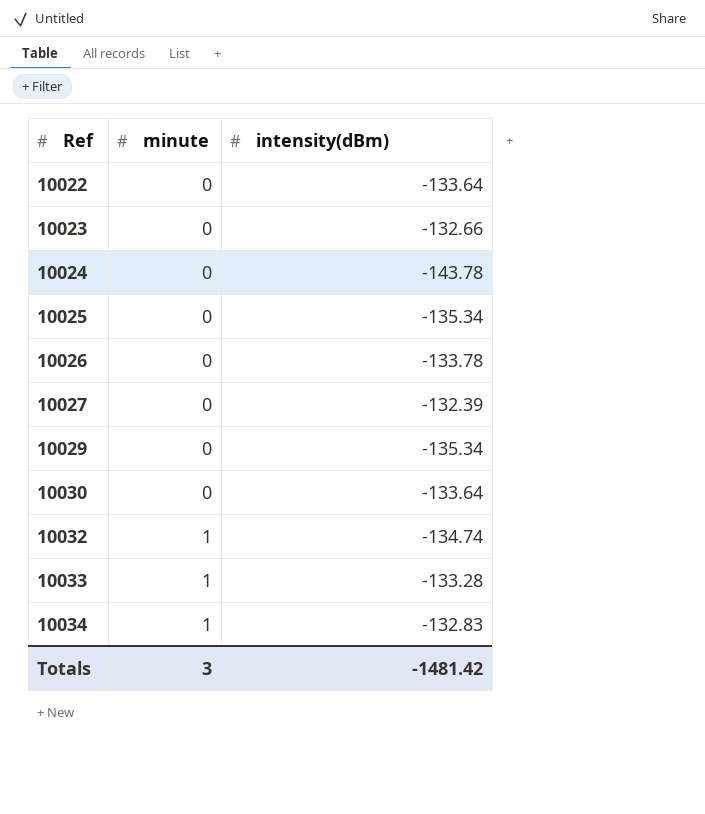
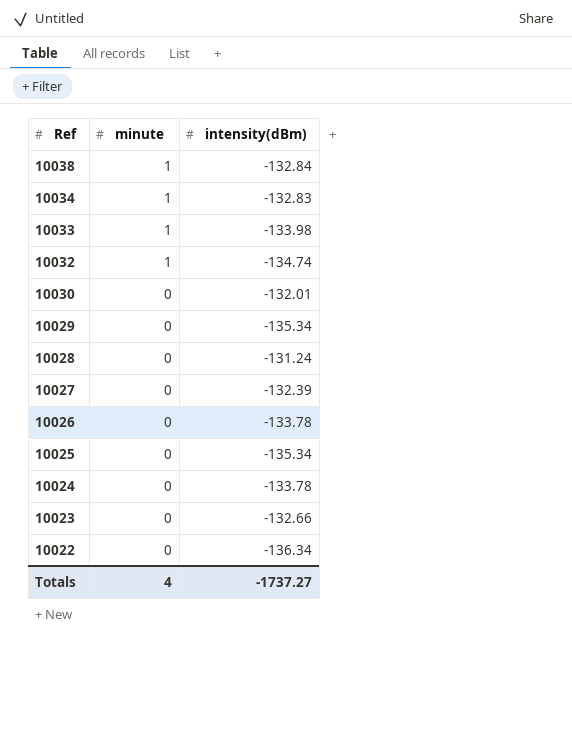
row order: Ref ascending -> Ref descending
row 10038: none -> 1 | -132.84
10033 | intensity(dBm): -133.28 -> -133.98
10030 | intensity(dBm): -133.64 -> -132.01
row 10028: none -> 0 | -131.24
10024 | intensity(dBm): -143.78 -> -133.78
10022 | intensity(dBm): -133.64 -> -136.34
Totals | minute: 3 -> 4
Totals | intensity(dBm): -1481.42 -> -1737.27

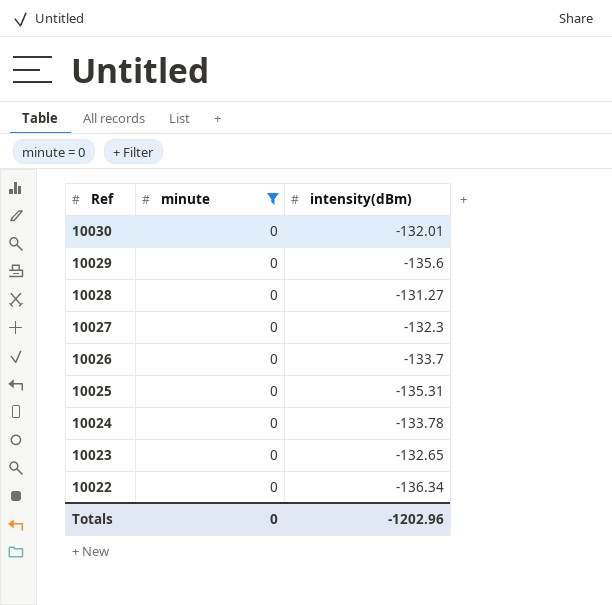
filter: none -> minute = 0
10029 | intensity(dBm): -135.34 -> -135.6
10028 | intensity(dBm): -131.24 -> -131.27
10027 | intensity(dBm): -132.39 -> -132.3
10026 | intensity(dBm): -133.78 -> -133.7
10025 | intensity(dBm): -135.34 -> -135.31
10023 | intensity(dBm): -132.66 -> -132.65
Totals | minute: 4 -> 0
Totals | intensity(dBm): -1737.27 -> -1202.96

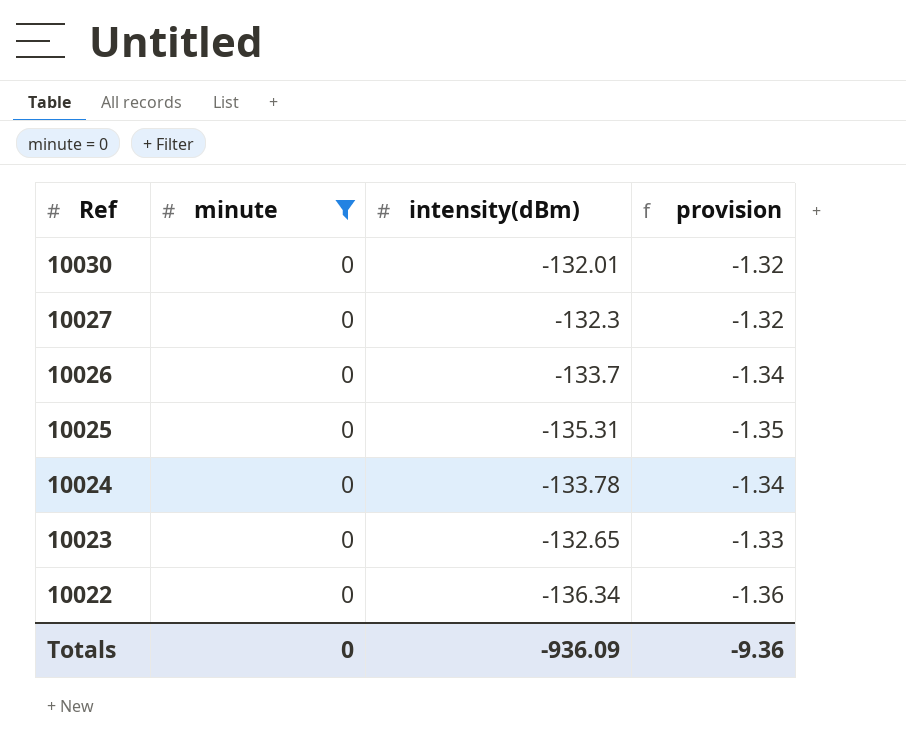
column provision | formula: none -> [intensity(dBm)] * 0.01
row 10029: 0 | -135.6 -> none
row 10028: 0 | -131.27 -> none
Totals | intensity(dBm): -1202.96 -> -936.09

